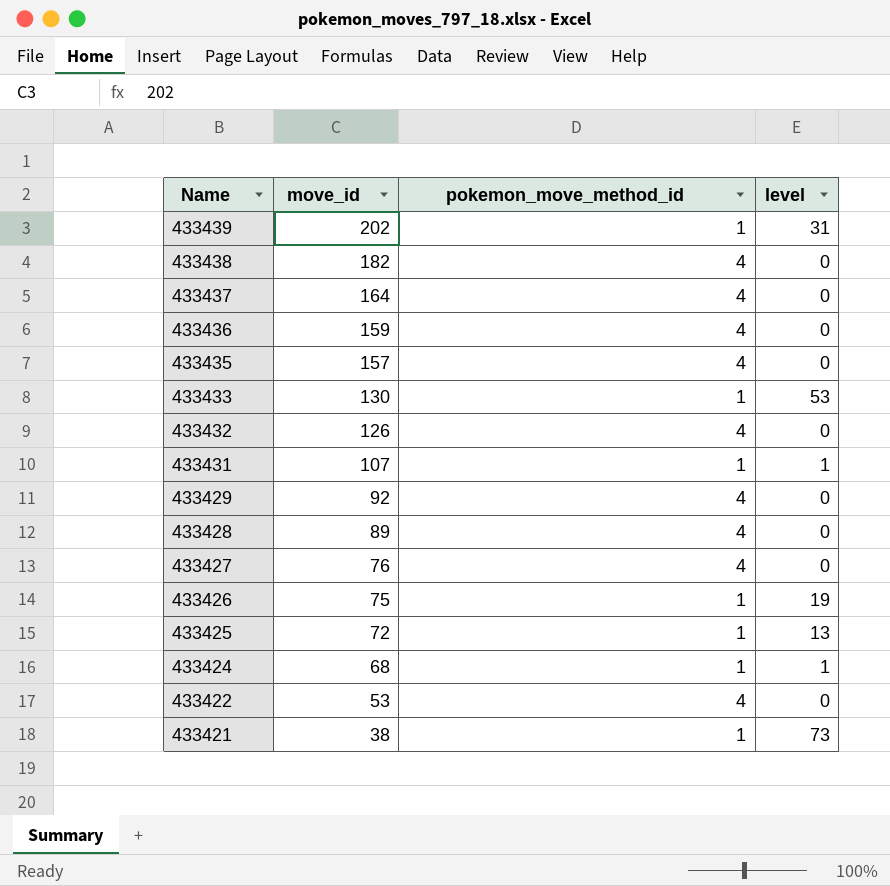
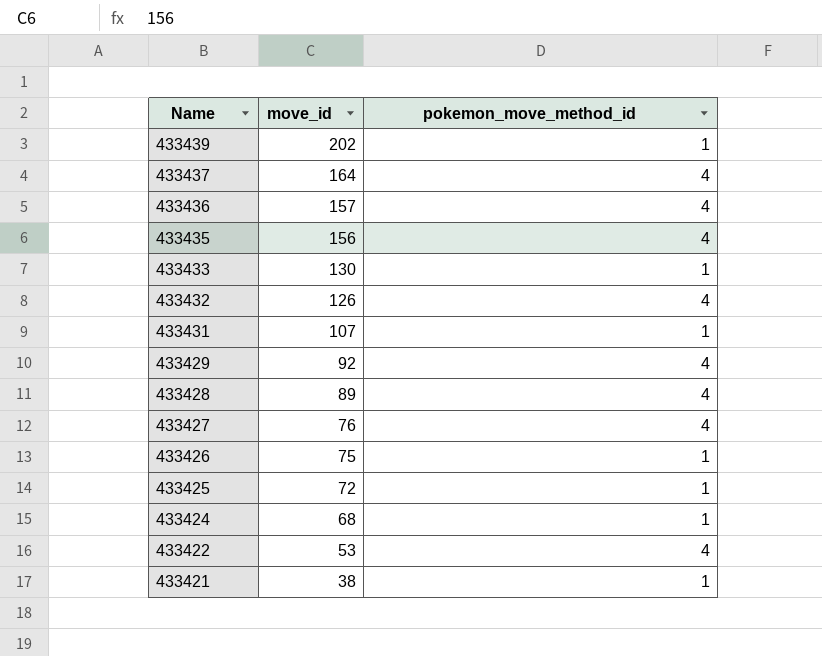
column level | position: 4 -> none
row 433438: 182 | 4 | 0 -> none
433436 | move_id: 159 -> 157
433435 | move_id: 157 -> 156

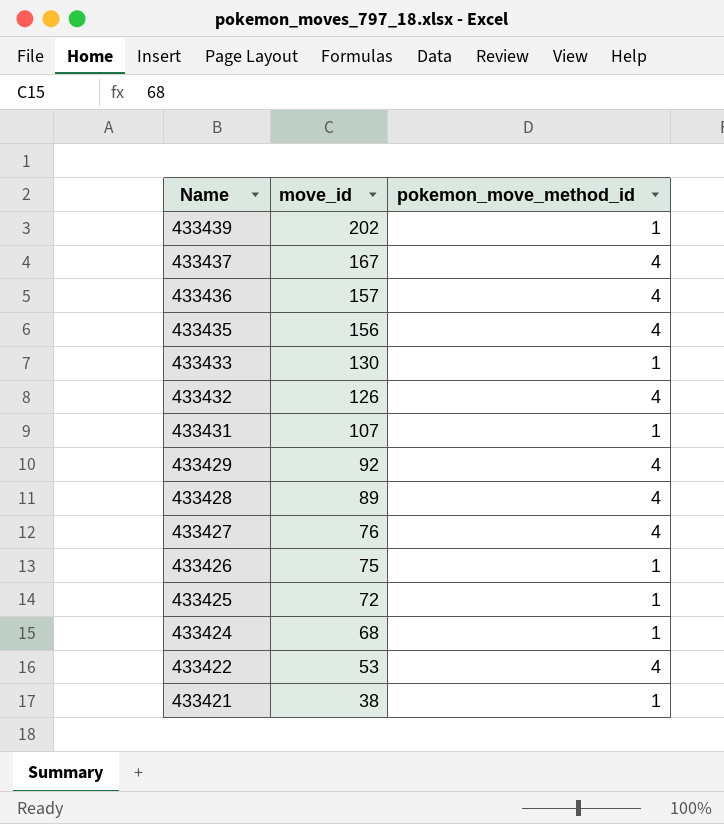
433437 | move_id: 164 -> 167

